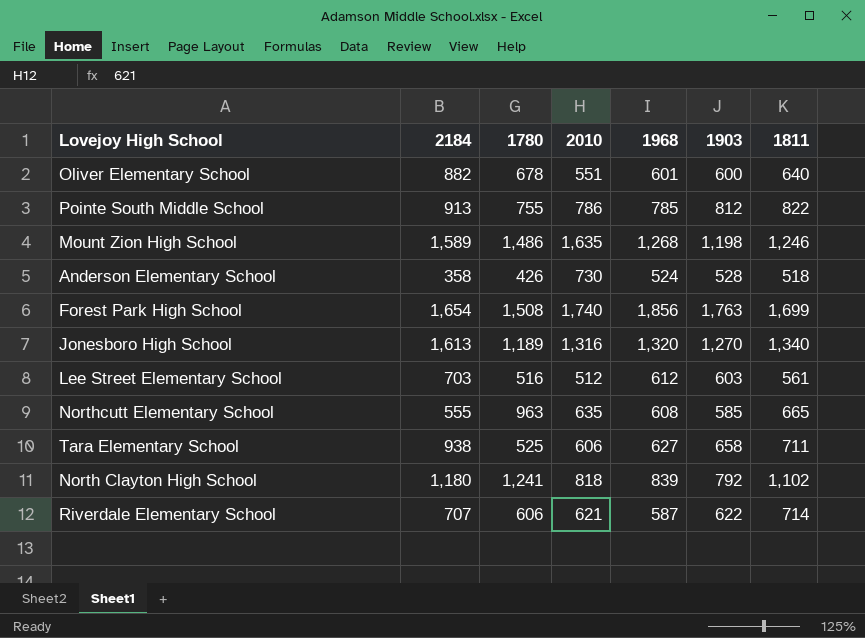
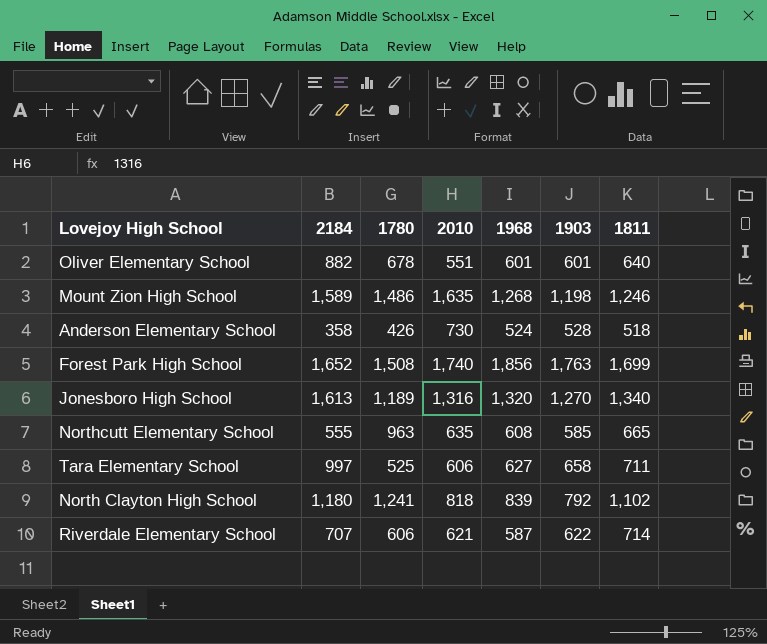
row Pointe South Middle School: 913 | 755 | 786 | 785 | 812 | 822 -> none
row Lee Street Elementary School: 703 | 516 | 512 | 612 | 603 | 561 -> none
Oliver Elementary School | 1903: 600 -> 601
Forest Park High School | 2184: 1,654 -> 1,652
Tara Elementary School | 2184: 938 -> 997

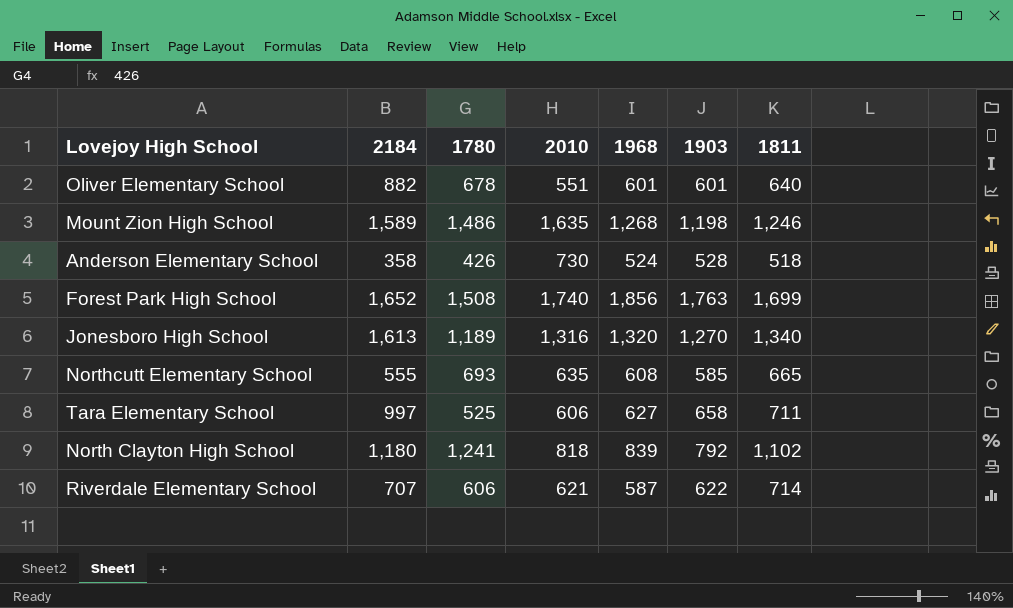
Northcutt Elementary School | 1780: 963 -> 693

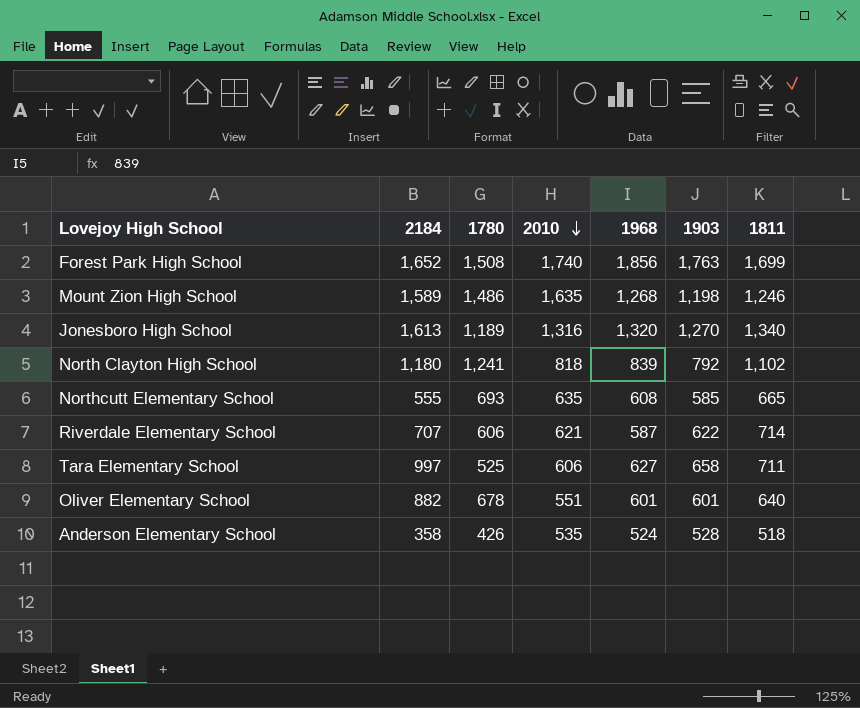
row order: none -> 2010 descending
Anderson Elementary School | 2010: 730 -> 535

